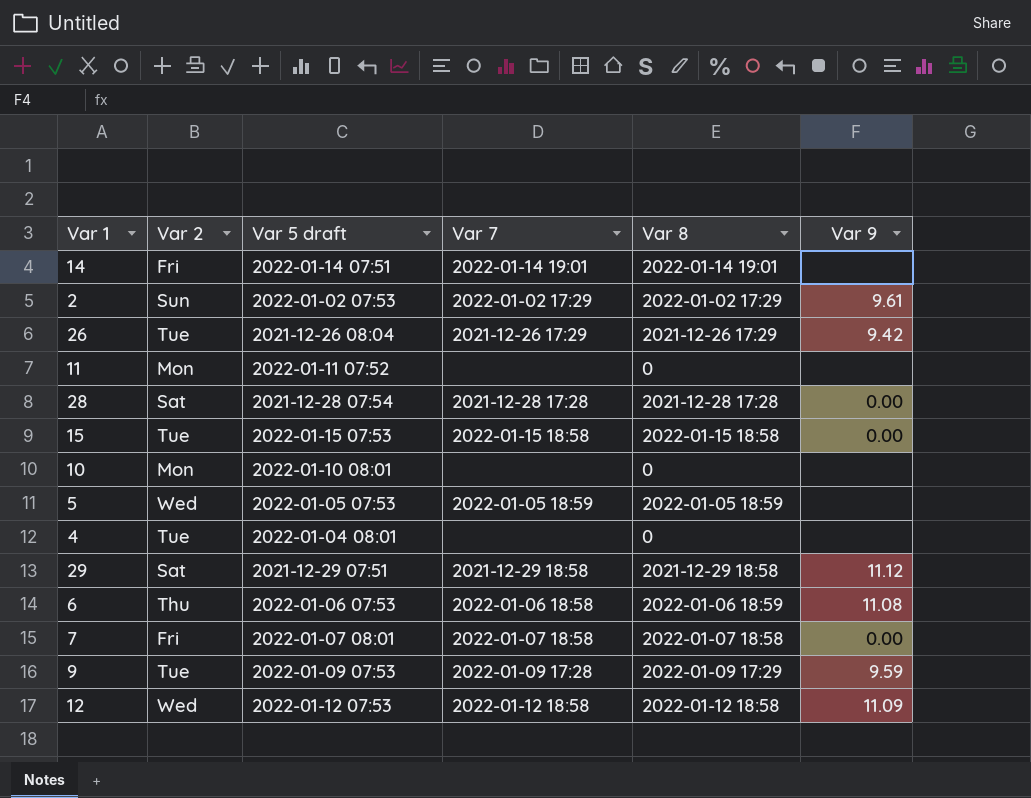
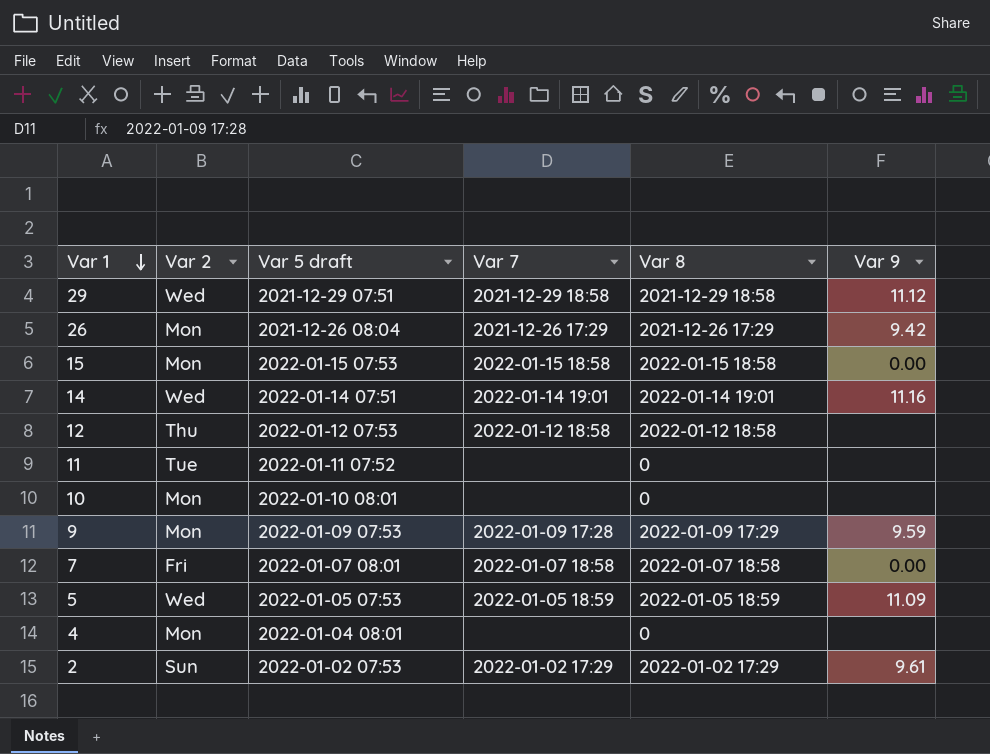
row order: none -> Var 1 descending
row 28: Sat | 2021-12-28 07:54 | 2021-12-28 17:28 | 2021-12-28 17:28 | 0.00 -> none
row 6: Thu | 2022-01-06 07:53 | 2022-01-06 18:58 | 2022-01-06 18:59 | 11.08 -> none
29 | Var 2: Sat -> Wed
26 | Var 2: Tue -> Mon
15 | Var 2: Tue -> Mon
14 | Var 2: Fri -> Wed
14 | Var 9: none -> 11.16
12 | Var 2: Wed -> Thu
12 | Var 9: 11.09 -> none
11 | Var 2: Mon -> Tue
9 | Var 2: Tue -> Mon
5 | Var 9: none -> 11.09
4 | Var 2: Tue -> Mon

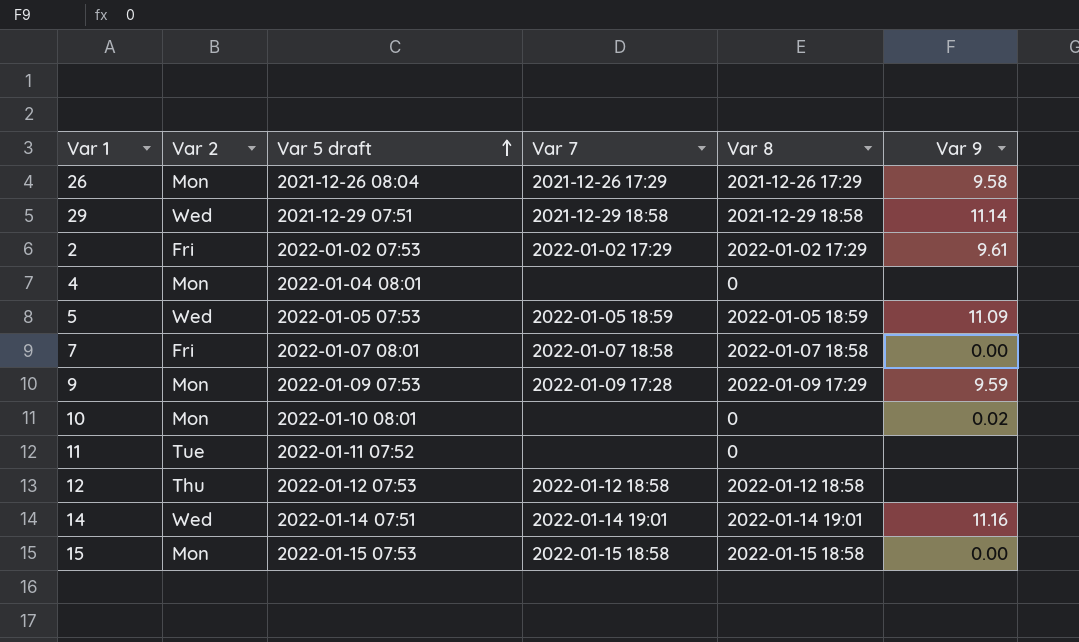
row order: Var 1 descending -> Var 5 draft ascending
26 | Var 9: 9.42 -> 9.58
29 | Var 9: 11.12 -> 11.14
2 | Var 2: Sun -> Fri
10 | Var 9: none -> 0.02

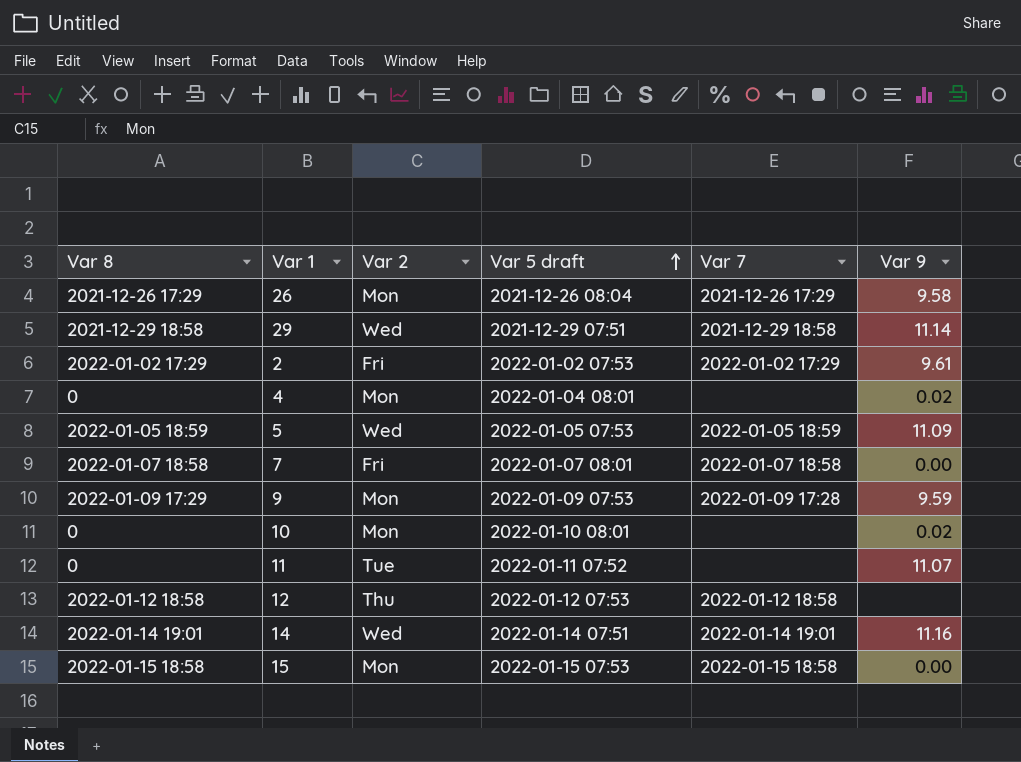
column Var 8 | position: 5 -> 1
4 | Var 9: none -> 0.02
11 | Var 9: none -> 11.07

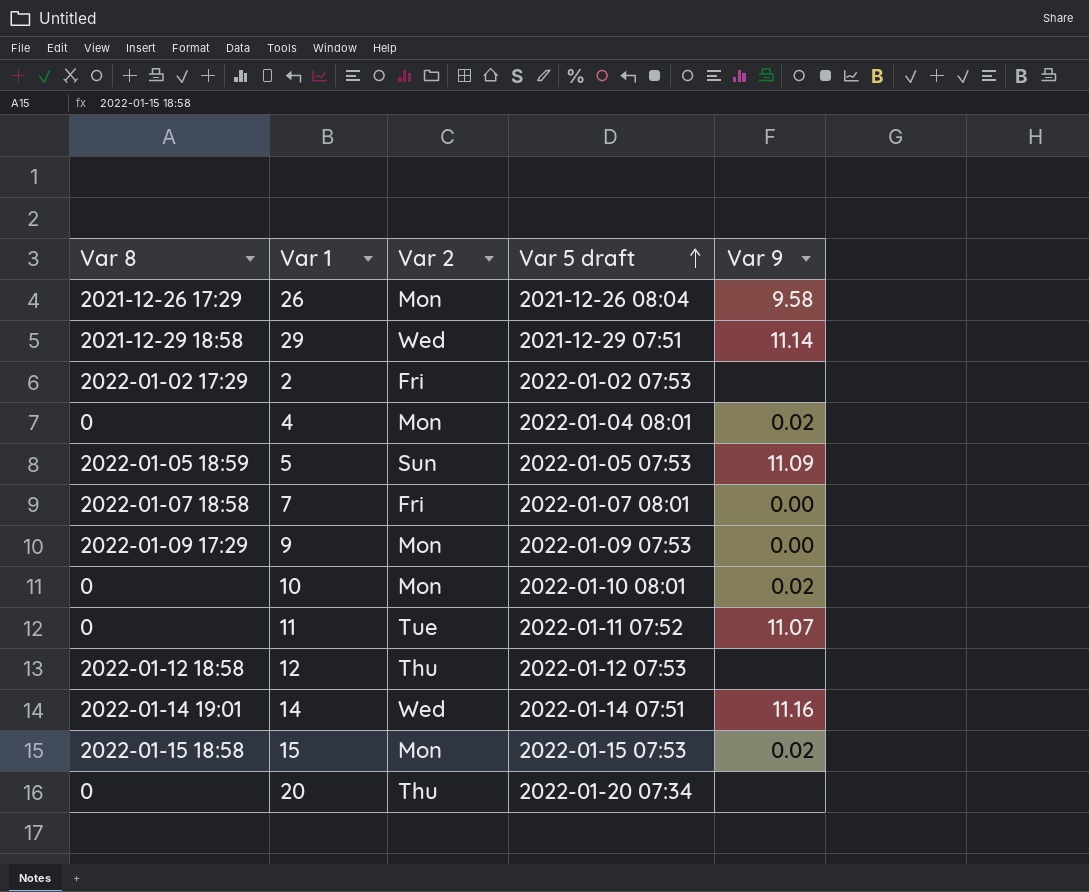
column Var 7 | position: 5 -> none
2 | Var 9: 9.61 -> none
5 | Var 2: Wed -> Sun
9 | Var 9: 9.59 -> 0.00
15 | Var 9: 0.00 -> 0.02
row 20: none -> 0 | Thu | 2022-01-20 07:34 | none

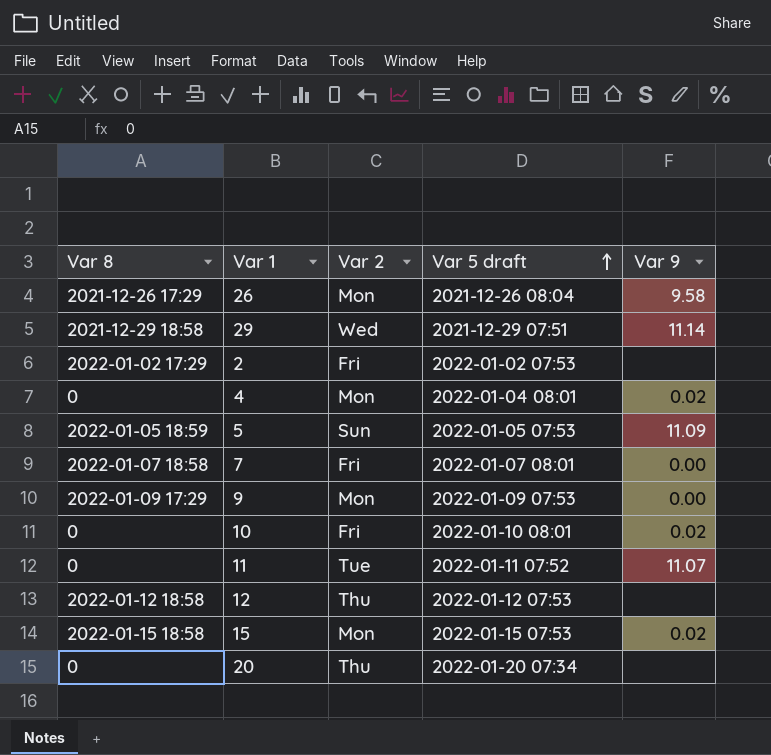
row 14: 2022-01-14 19:01 | Wed | 2022-01-14 07:51 | 11.16 -> none
10 | Var 2: Mon -> Fri

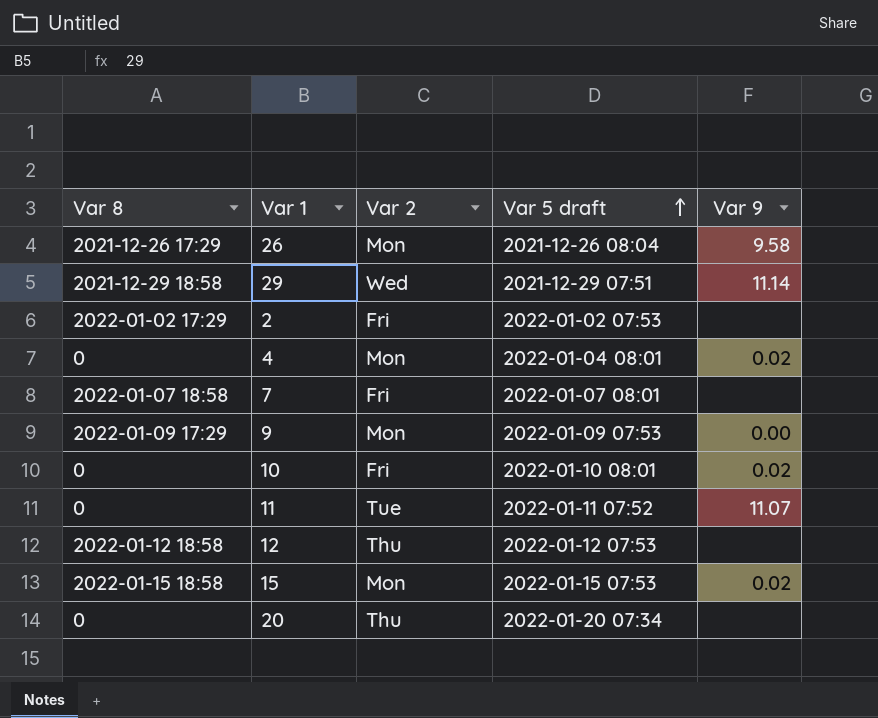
row 5: 2022-01-05 18:59 | Sun | 2022-01-05 07:53 | 11.09 -> none
7 | Var 9: 0.00 -> none

